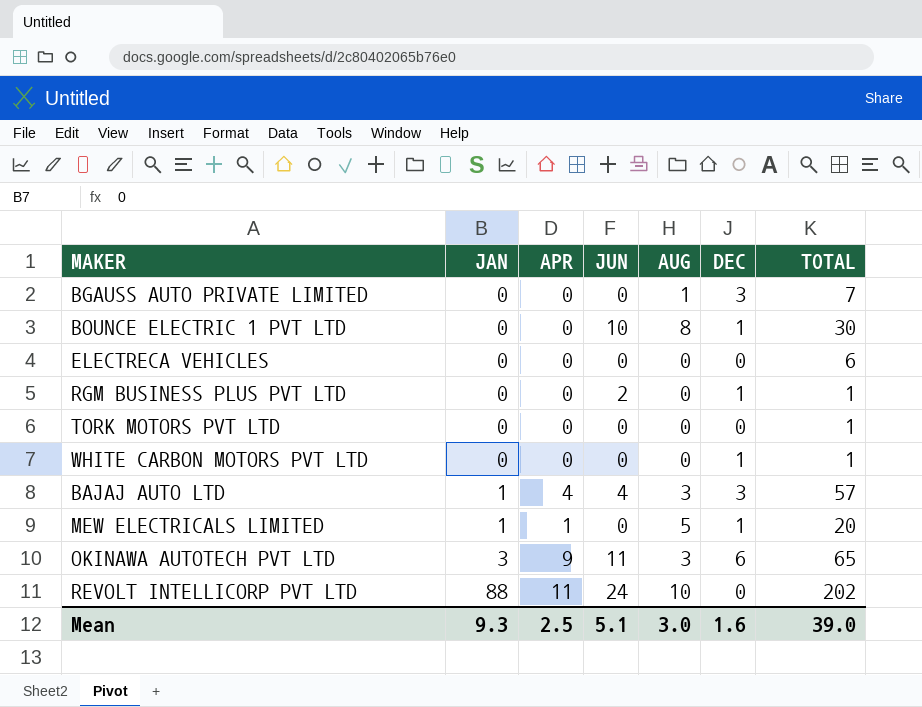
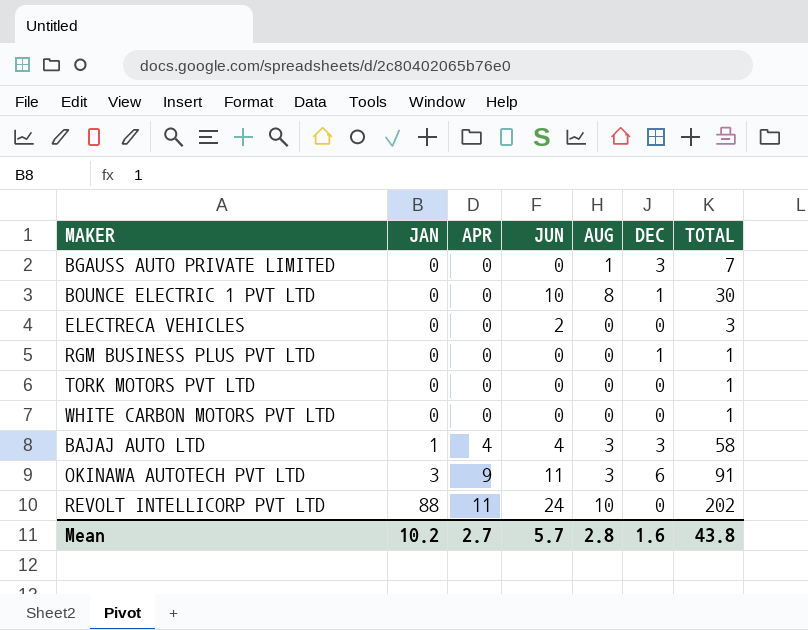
row MEW ELECTRICALS LIMITED: 1 | 1 | 0 | 5 | 1 | 20 -> none
ELECTRECA VEHICLES | JUN: 0 -> 2
ELECTRECA VEHICLES | TOTAL: 6 -> 3
RGM BUSINESS PLUS PVT LTD | JUN: 2 -> 0
WHITE CARBON MOTORS PVT LTD | DEC: 1 -> 0
BAJAJ AUTO LTD | TOTAL: 57 -> 58
OKINAWA AUTOTECH PVT LTD | TOTAL: 65 -> 91
Mean | JAN: 9.3 -> 10.2
Mean | APR: 2.5 -> 2.7
Mean | JUN: 5.1 -> 5.7
Mean | AUG: 3.0 -> 2.8
Mean | TOTAL: 39.0 -> 43.8

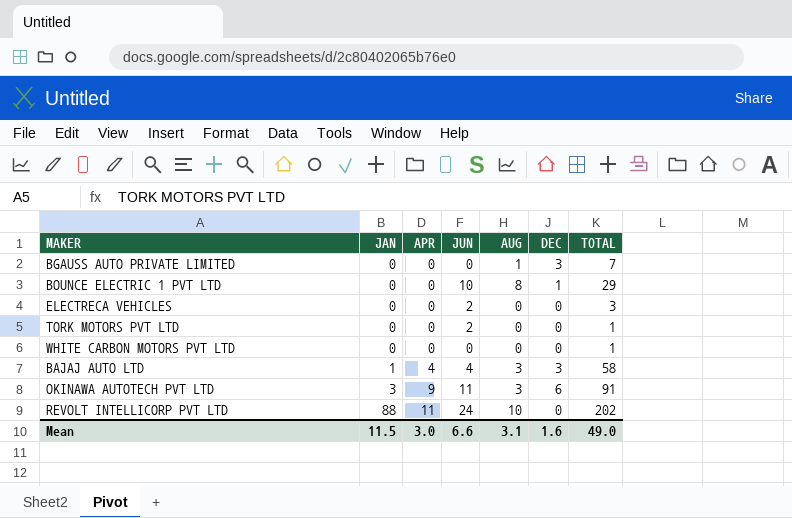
row RGM BUSINESS PLUS PVT LTD: 0 | 0 | 0 | 0 | 1 | 1 -> none
BOUNCE ELECTRIC 1 PVT LTD | TOTAL: 30 -> 29
TORK MOTORS PVT LTD | JUN: 0 -> 2
Mean | JAN: 10.2 -> 11.5
Mean | APR: 2.7 -> 3.0
Mean | JUN: 5.7 -> 6.6
Mean | AUG: 2.8 -> 3.1
Mean | TOTAL: 43.8 -> 49.0

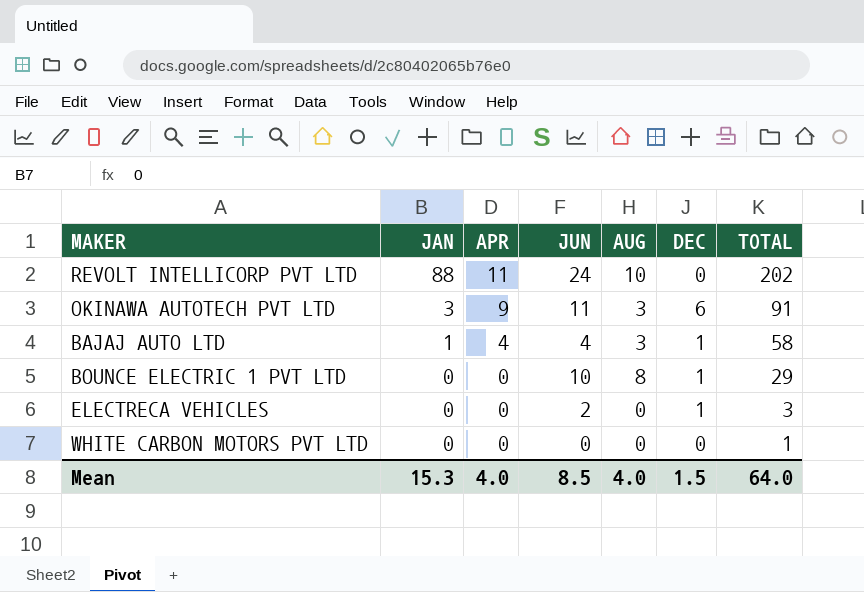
row order: JAN ascending -> JAN descending
row BGAUSS AUTO PRIVATE LIMITED: 0 | 0 | 0 | 1 | 3 | 7 -> none
row TORK MOTORS PVT LTD: 0 | 0 | 2 | 0 | 0 | 1 -> none
BAJAJ AUTO LTD | DEC: 3 -> 1
ELECTRECA VEHICLES | DEC: 0 -> 1
Mean | JAN: 11.5 -> 15.3
Mean | APR: 3.0 -> 4.0
Mean | JUN: 6.6 -> 8.5
Mean | AUG: 3.1 -> 4.0
Mean | DEC: 1.6 -> 1.5
Mean | TOTAL: 49.0 -> 64.0

